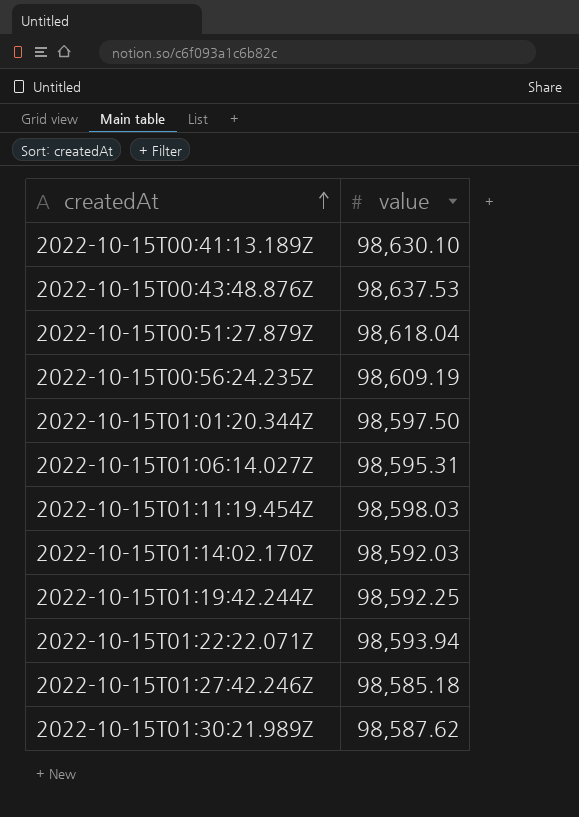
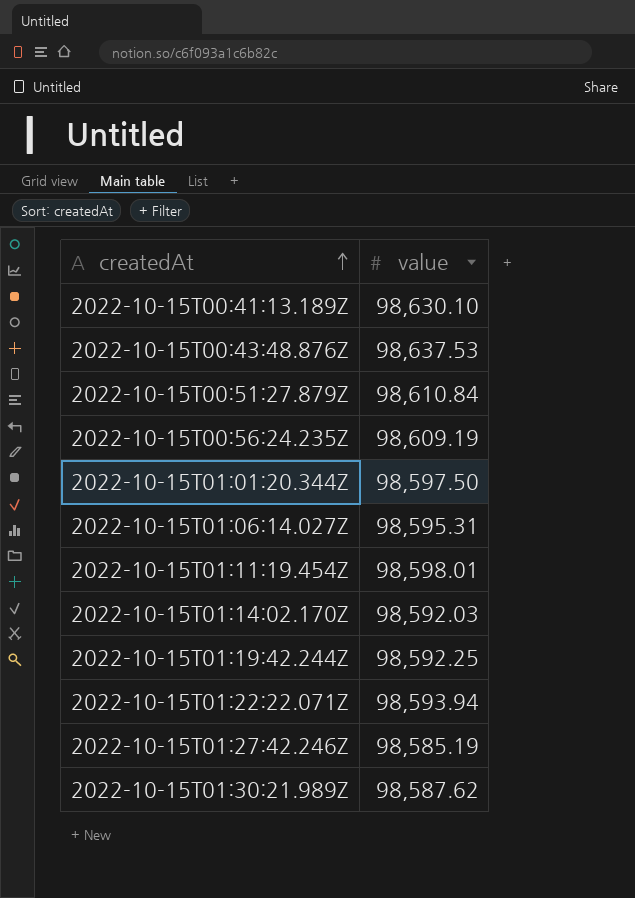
2022-10-15T00:51:27.879Z | value: 98,618.04 -> 98,610.84
2022-10-15T01:11:19.454Z | value: 98,598.03 -> 98,598.01
2022-10-15T01:27:42.246Z | value: 98,585.18 -> 98,585.19

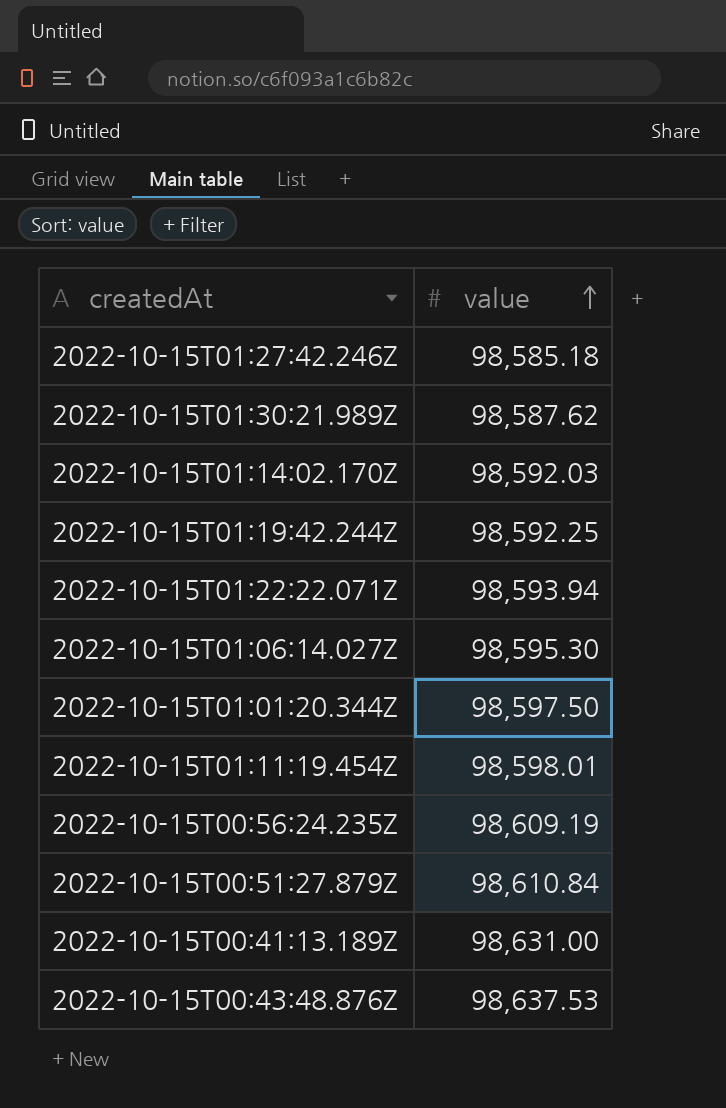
row order: createdAt ascending -> value ascending
2022-10-15T01:27:42.246Z | value: 98,585.19 -> 98,585.18
2022-10-15T01:06:14.027Z | value: 98,595.31 -> 98,595.30
2022-10-15T00:41:13.189Z | value: 98,630.10 -> 98,631.00

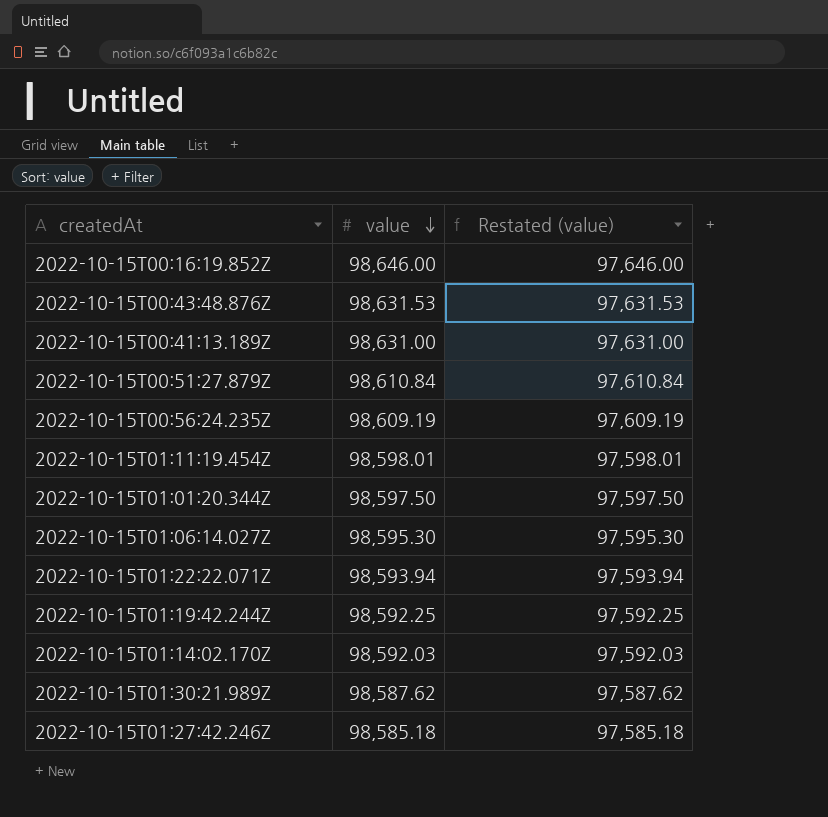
row order: value ascending -> value descending
column Restated (value) | formula: none -> [value] - 1000
row 2022-10-15T00:16:19.852Z: none -> 98,646.00 | 97,646.00
2022-10-15T00:43:48.876Z | value: 98,637.53 -> 98,631.53

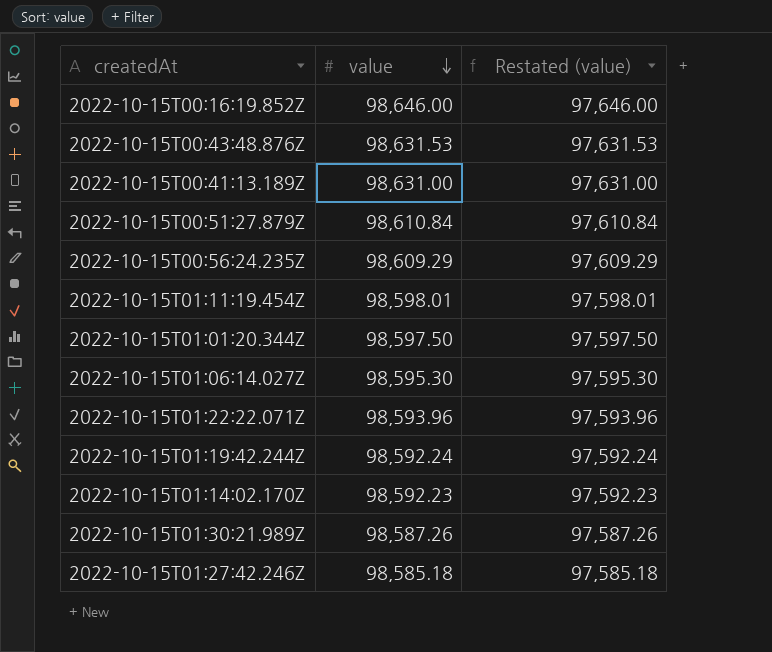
2022-10-15T00:56:24.235Z | value: 98,609.19 -> 98,609.29
2022-10-15T00:56:24.235Z | Restated (value): 97,609.19 -> 97,609.29
2022-10-15T01:22:22.071Z | value: 98,593.94 -> 98,593.96
2022-10-15T01:22:22.071Z | Restated (value): 97,593.94 -> 97,593.96
2022-10-15T01:19:42.244Z | value: 98,592.25 -> 98,592.24
2022-10-15T01:19:42.244Z | Restated (value): 97,592.25 -> 97,592.24
2022-10-15T01:14:02.170Z | value: 98,592.03 -> 98,592.23
2022-10-15T01:14:02.170Z | Restated (value): 97,592.03 -> 97,592.23
2022-10-15T01:30:21.989Z | value: 98,587.62 -> 98,587.26
2022-10-15T01:30:21.989Z | Restated (value): 97,587.62 -> 97,587.26

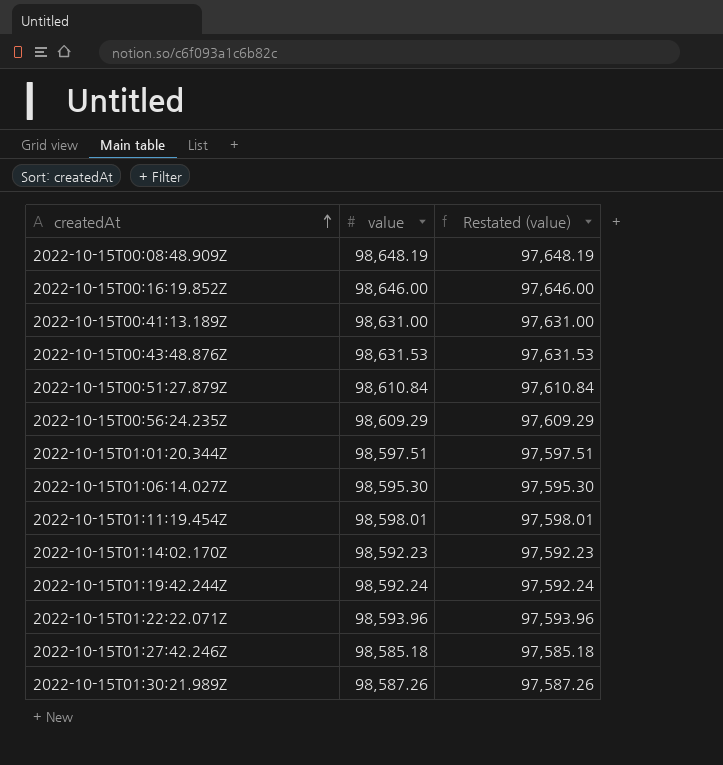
row order: value descending -> createdAt ascending
row 2022-10-15T00:08:48.909Z: none -> 98,648.19 | 97,648.19
2022-10-15T01:01:20.344Z | value: 98,597.50 -> 98,597.51
2022-10-15T01:01:20.344Z | Restated (value): 97,597.50 -> 97,597.51

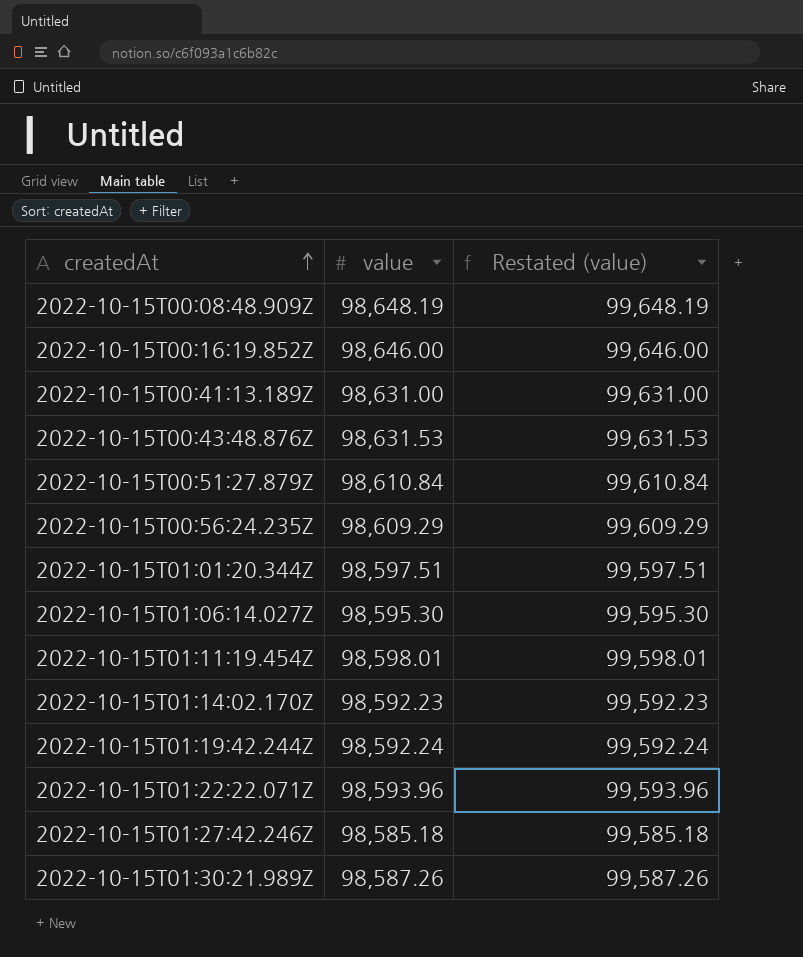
column Restated (value) | formula: [value] - 1000 -> [value] + 1000

